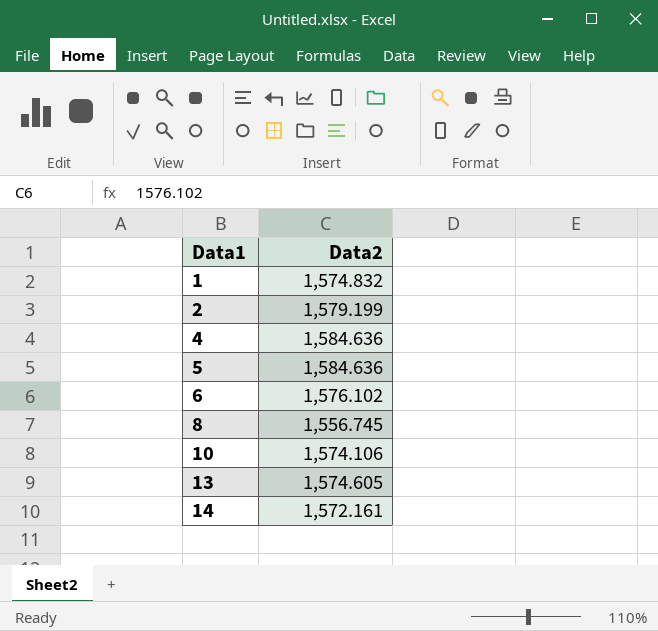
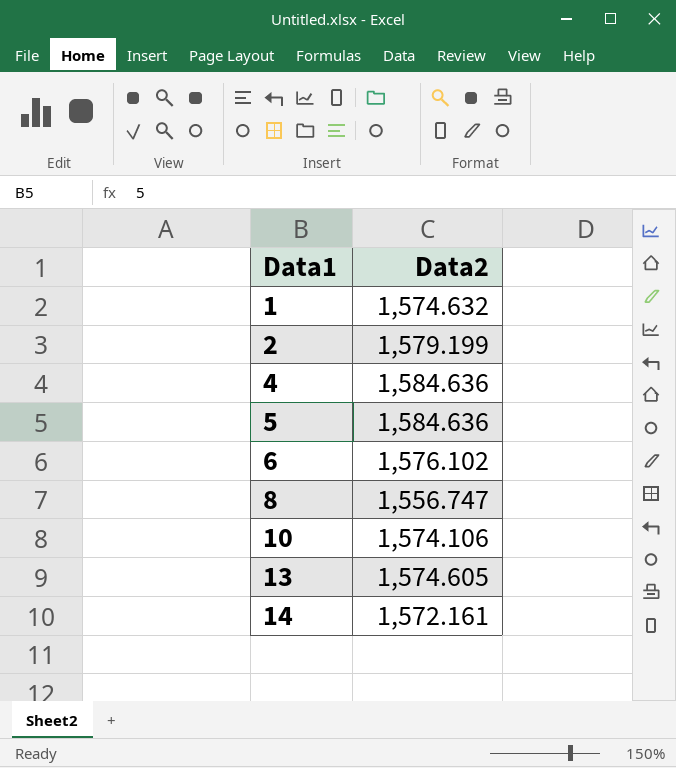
1 | Data2: 1,574.832 -> 1,574.632
8 | Data2: 1,556.745 -> 1,556.747

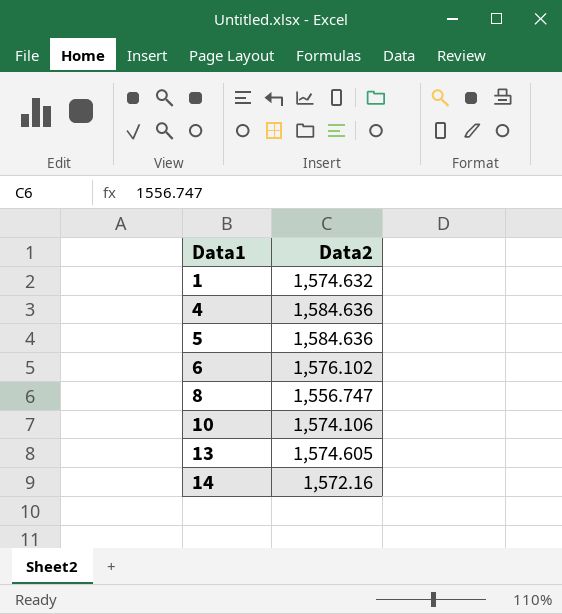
row 2: 1,579.199 -> none
14 | Data2: 1,572.161 -> 1,572.16

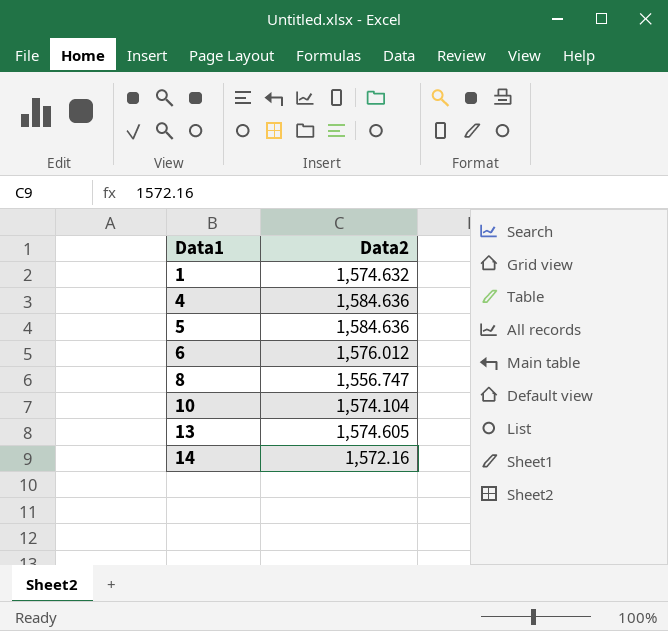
6 | Data2: 1,576.102 -> 1,576.012
10 | Data2: 1,574.106 -> 1,574.104

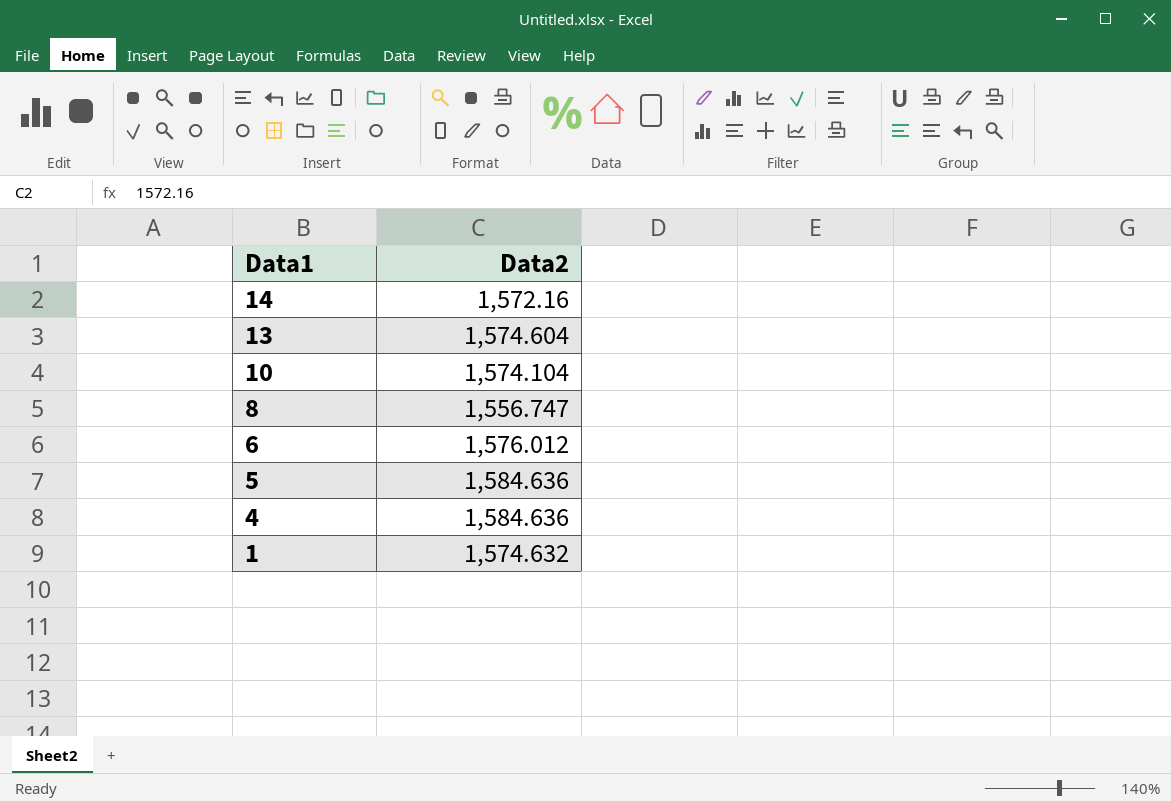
row order: Data1 ascending -> Data1 descending
13 | Data2: 1,574.605 -> 1,574.604

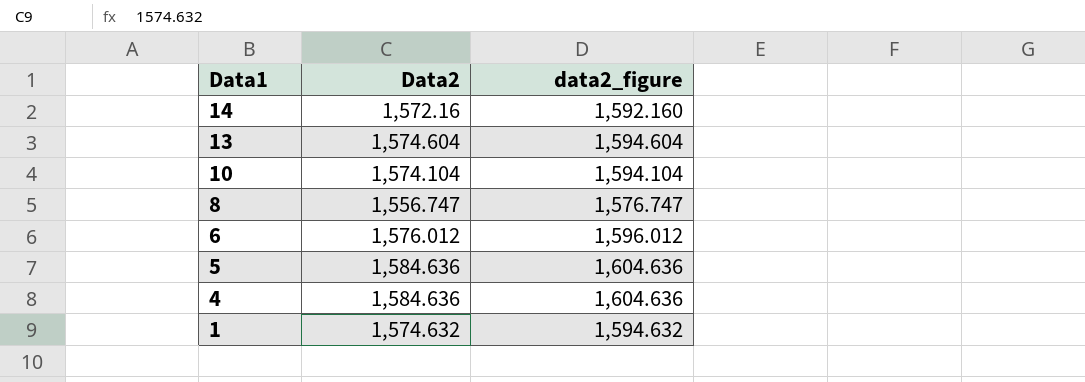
column data2_figure | formula: none -> [Data2] + 20

